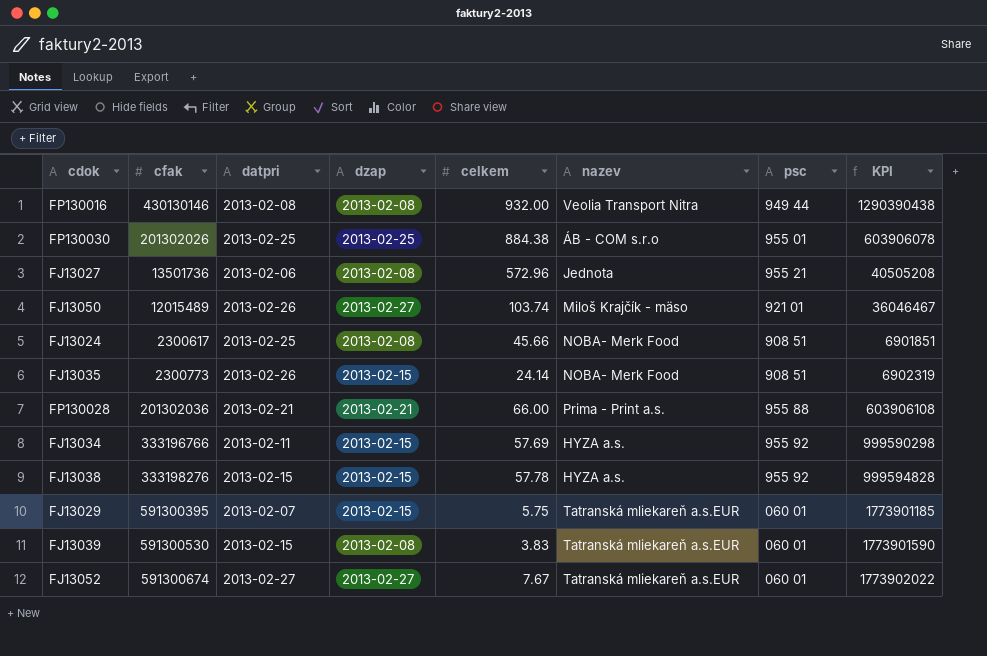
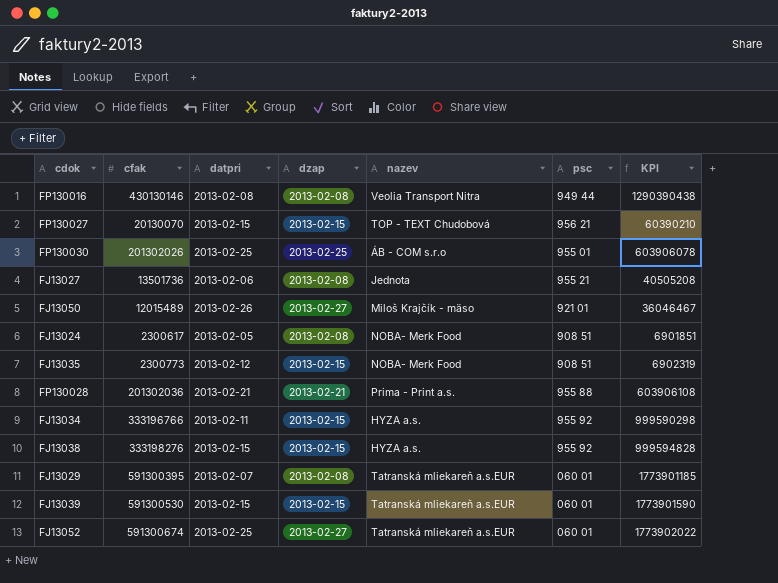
column celkem | position: 5 -> none
row FP130027: none -> 20130070 | 2013-02-15 | 2013-02-15 | TOP - TEXT Chudobová | 956 21 | 60390210
FJ13024 | datpri: 2013-02-25 -> 2013-02-05
FJ13035 | datpri: 2013-02-26 -> 2013-02-12
FJ13029 | dzap: 2013-02-15 -> 2013-02-08
FJ13039 | dzap: 2013-02-08 -> 2013-02-15
FJ13052 | datpri: 2013-02-27 -> 2013-02-25

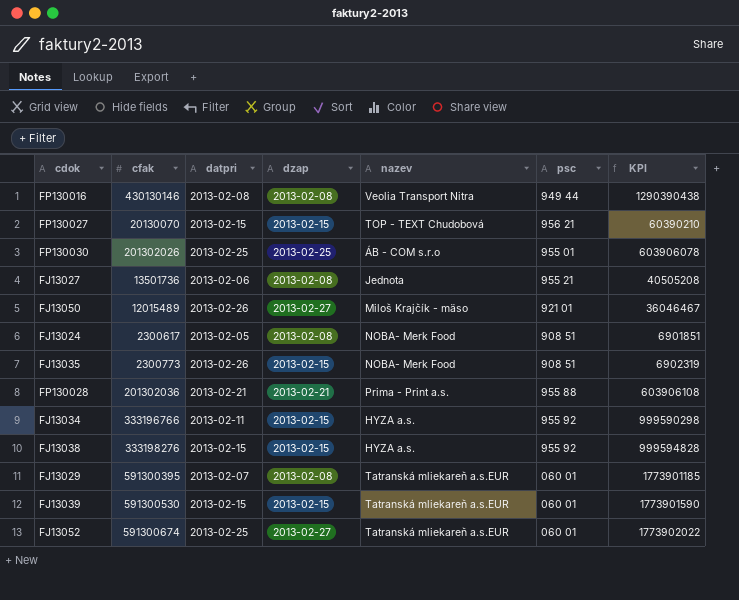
FJ13035 | datpri: 2013-02-12 -> 2013-02-26

